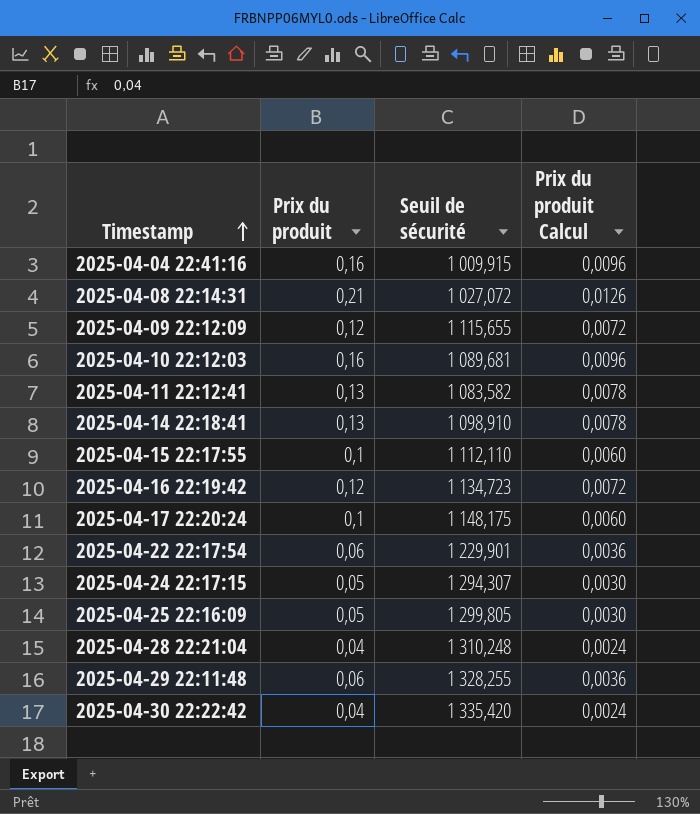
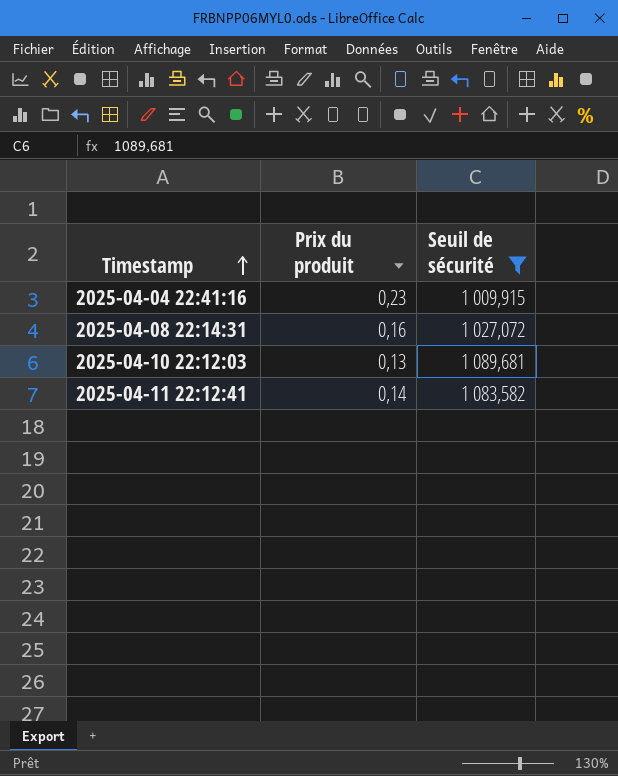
filter: none -> Seuil de sécurité <= 1 089,681
column Prix du produit Calcul | formula: [Prix du produit] * 0,06 -> none
2025-04-04 22:41:16 | Prix du produit: 0,16 -> 0,23
2025-04-08 22:14:31 | Prix du produit: 0,21 -> 0,16
2025-04-10 22:12:03 | Prix du produit: 0,16 -> 0,13
2025-04-11 22:12:41 | Prix du produit: 0,13 -> 0,14

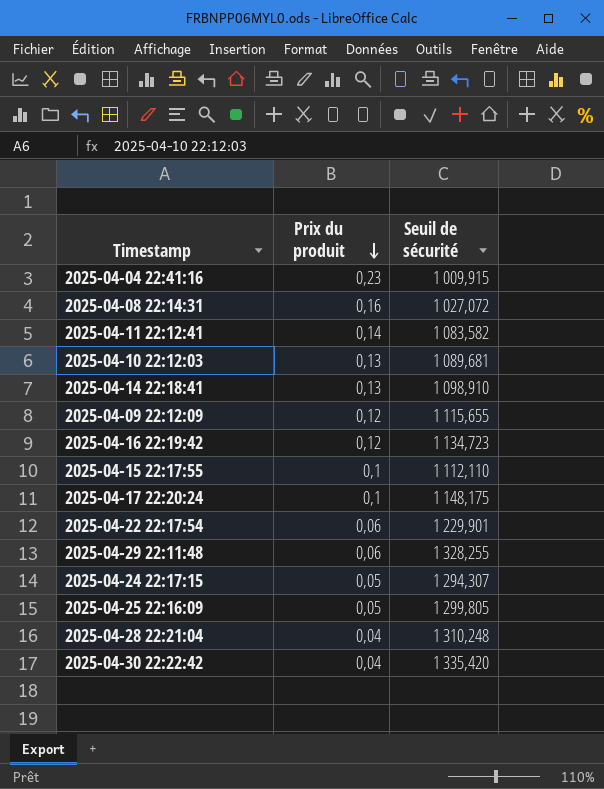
filter: Seuil de sécurité <= 1 089,681 -> none
row order: Timestamp ascending -> Prix du produit descending

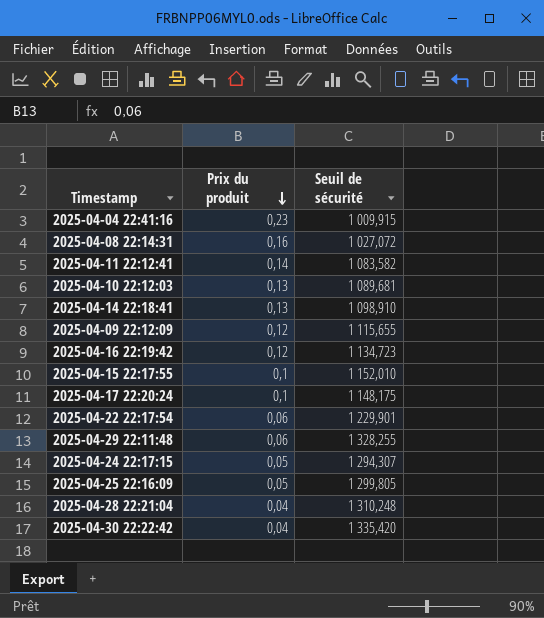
2025-04-15 22:17:55 | Seuil de sécurité: 1 112,110 -> 1 152,010

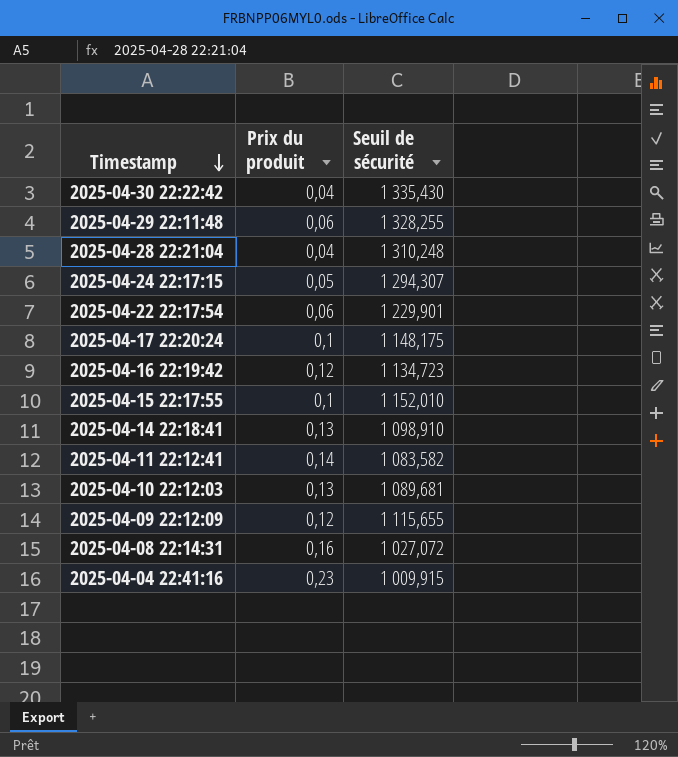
row order: Prix du produit descending -> Timestamp descending
row 2025-04-25 22:16:09: 0,05 | 1 299,805 -> none
2025-04-30 22:22:42 | Seuil de sécurité: 1 335,420 -> 1 335,430

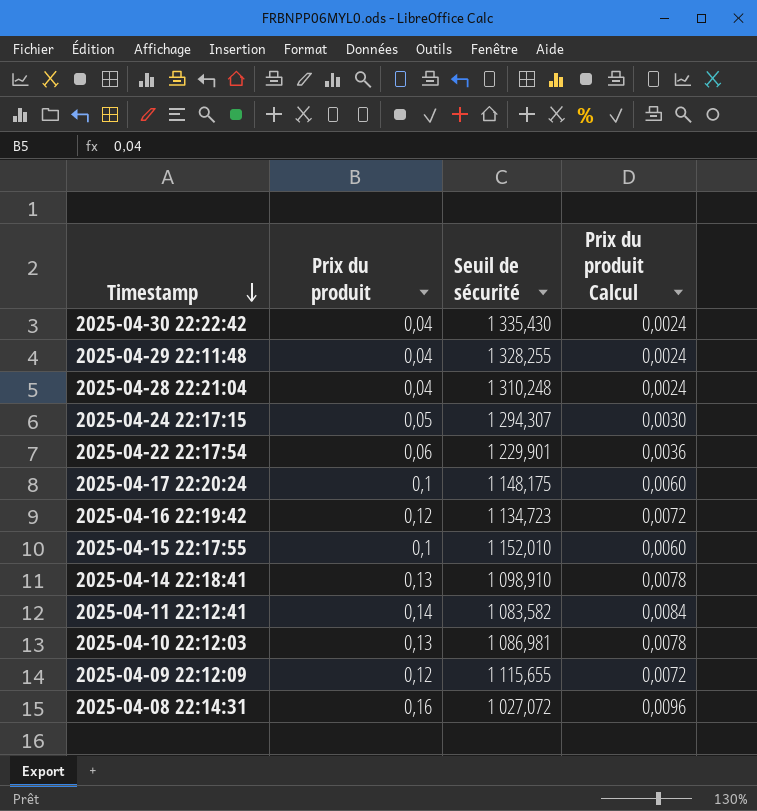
column Prix du produit Calcul | formula: none -> [Prix du produit] * 0,06
row 2025-04-04 22:41:16: 0,23 | 1 009,915 -> none
2025-04-29 22:11:48 | Prix du produit: 0,06 -> 0,04
2025-04-10 22:12:03 | Seuil de sécurité: 1 089,681 -> 1 086,981

